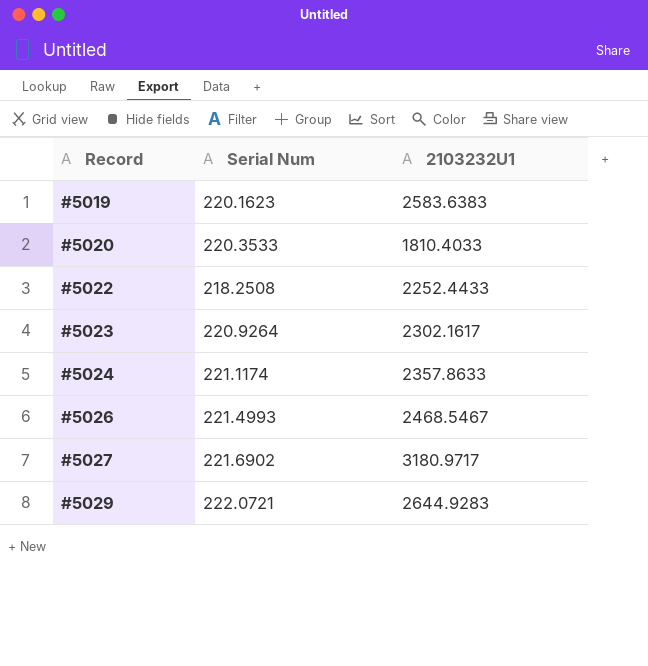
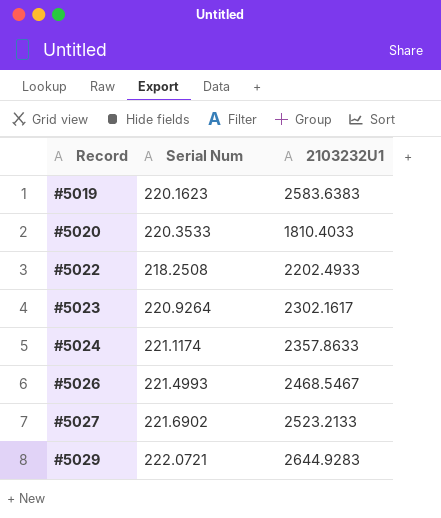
#5022 | 2103232U1: 2252.4433 -> 2202.4933
#5027 | 2103232U1: 3180.9717 -> 2523.2133

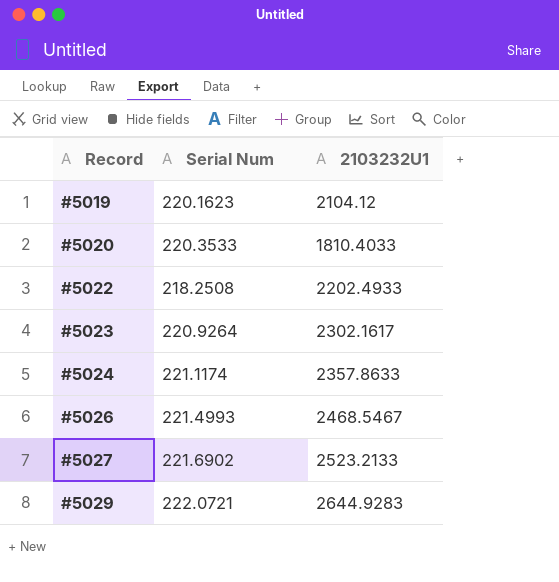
#5019 | 2103232U1: 2583.6383 -> 2104.12

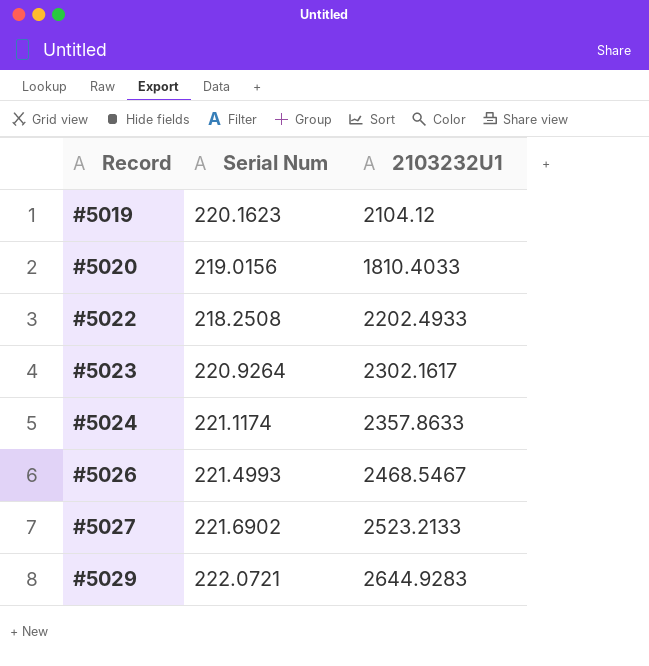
#5020 | Serial Num: 220.3533 -> 219.0156

